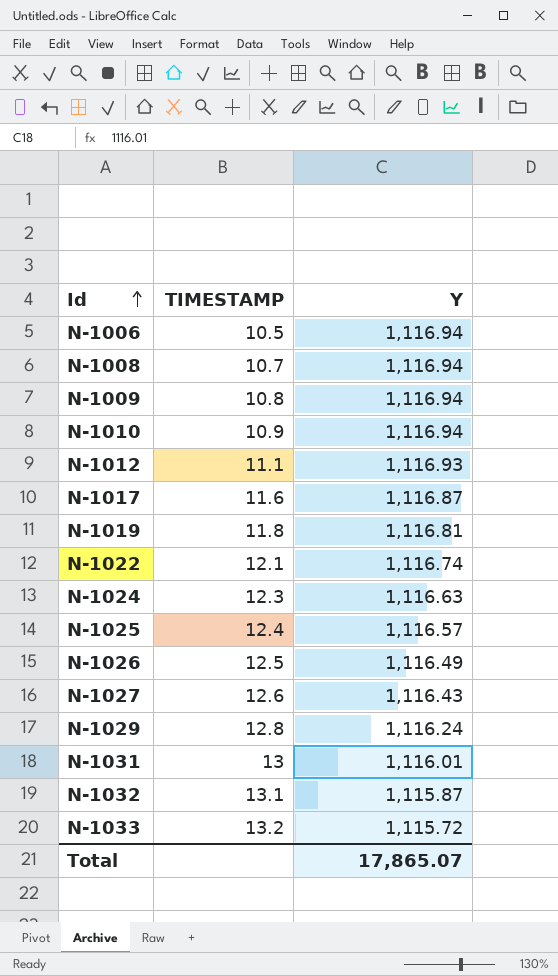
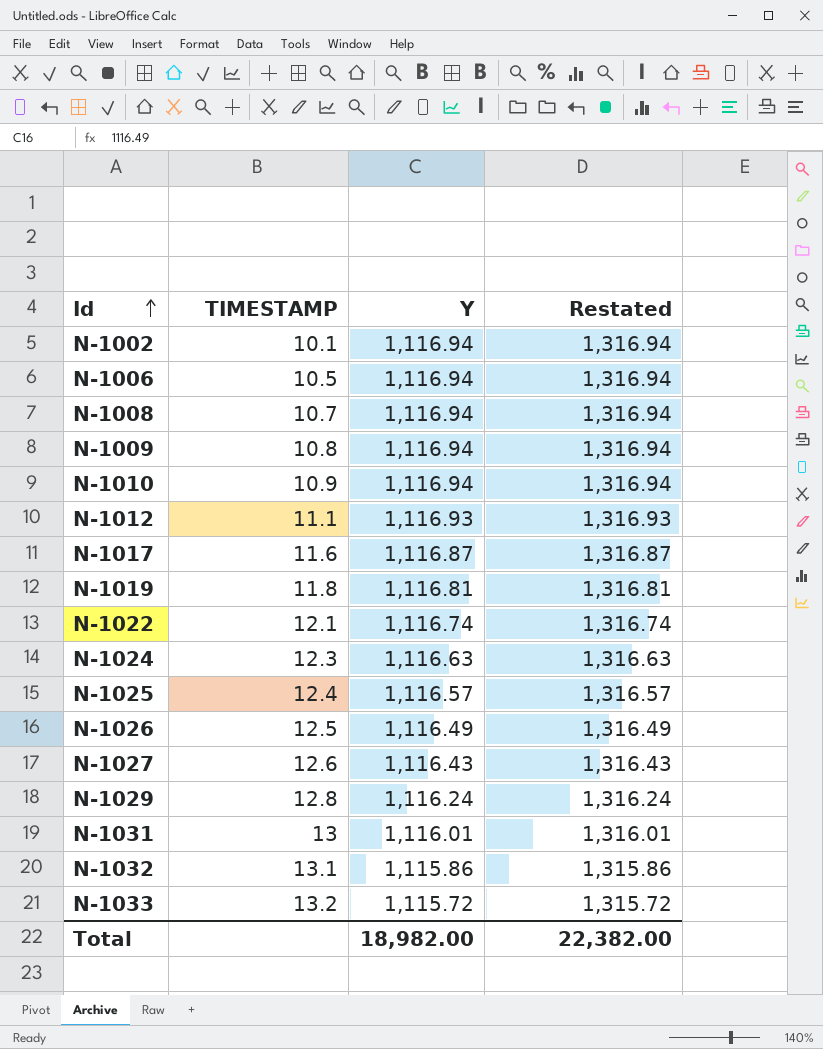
column Restated | formula: none -> [Y] + 200
row N-1002: none -> 10.1 | 1,116.94 | 1,316.94
N-1032 | Y: 1,115.87 -> 1,115.86
Total | Y: 17,865.07 -> 18,982.00

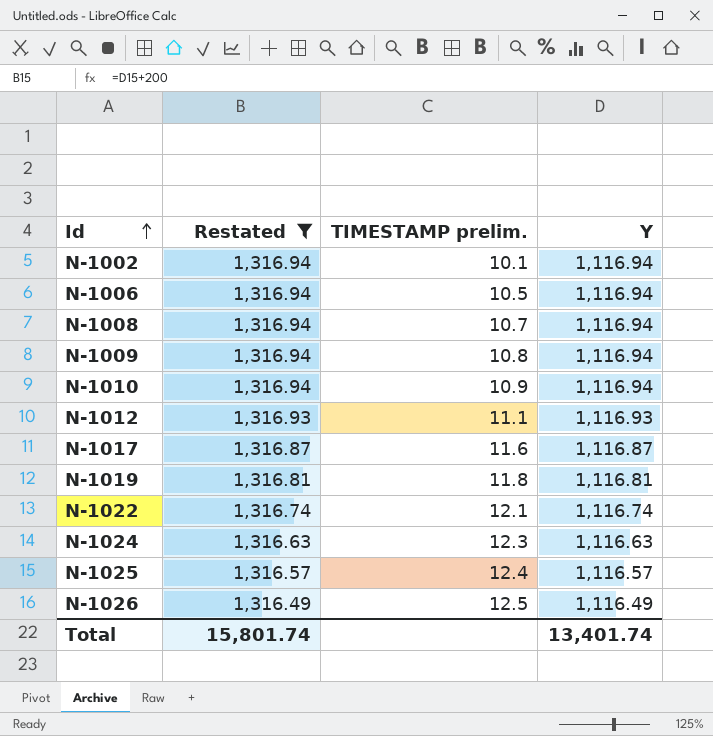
filter: none -> Restated >= 1,316.49
column Restated | position: 4 -> 2
column name: TIMESTAMP -> TIMESTAMP prelim.
Total | Restated: 22,382.00 -> 15,801.74
Total | Y: 18,982.00 -> 13,401.74

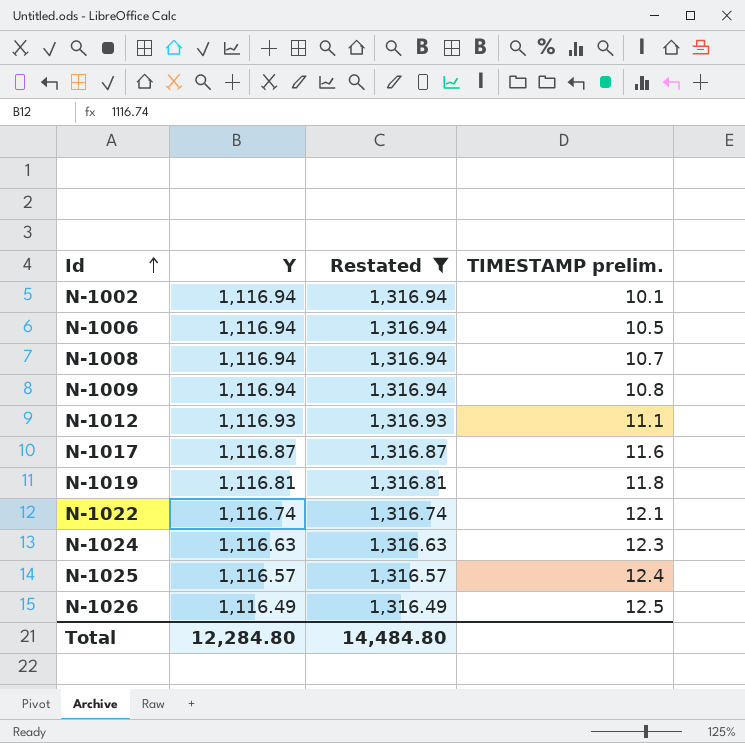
column Y | position: 4 -> 2
row N-1010: 1,316.94 | 10.9 | 1,116.94 -> none
Total | Y: 13,401.74 -> 12,284.80
Total | Restated: 15,801.74 -> 14,484.80

